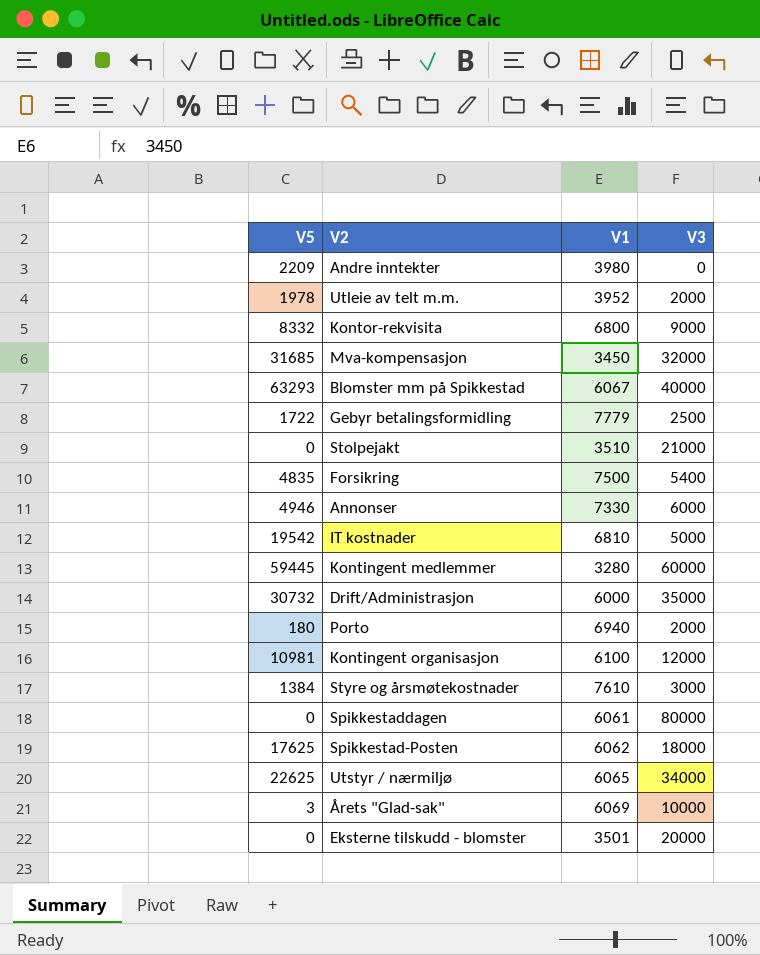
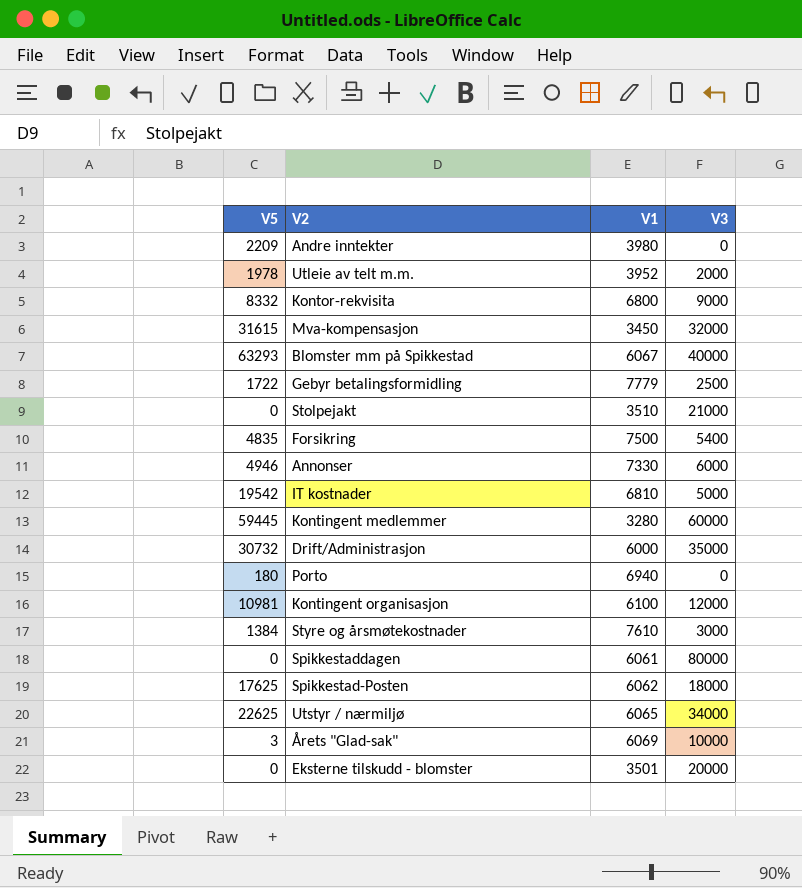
Mva-kompensasjon | V5: 31685 -> 31615
Porto | V3: 2000 -> 0

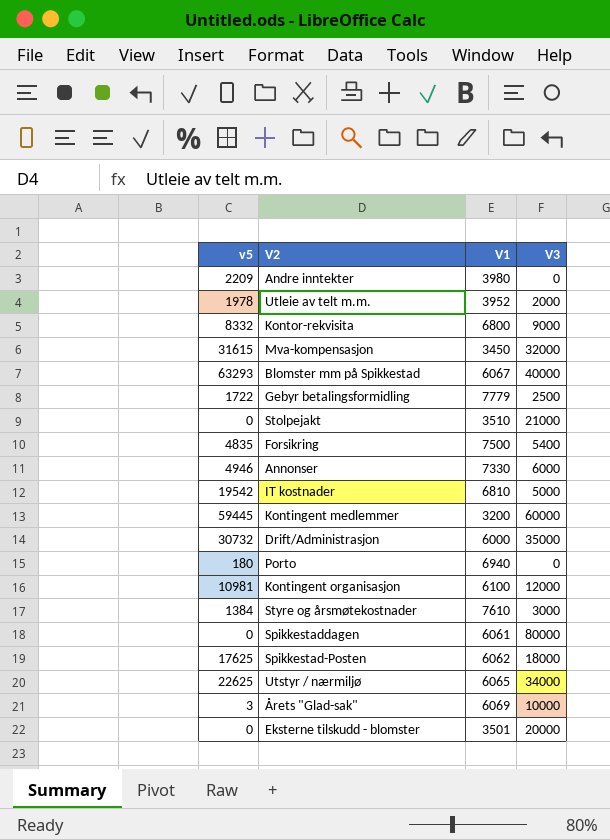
column name: V5 -> v5
Kontingent medlemmer | V1: 3280 -> 3200

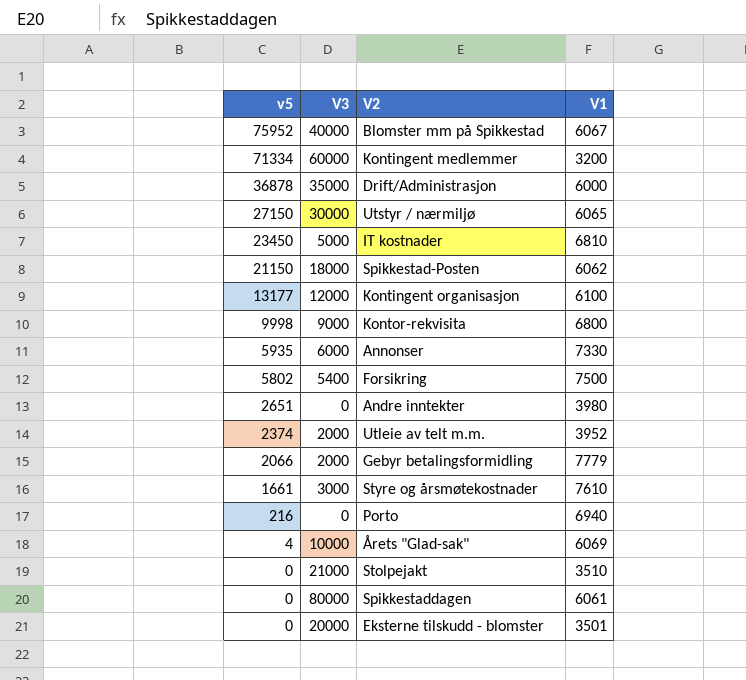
row order: none -> v5 descending
column V3 | position: 4 -> 2
row Mva-kompensasjon: 31615 | 3450 | 32000 -> none
Blomster mm på Spikkestad | v5: 63293 -> 75952
Kontingent medlemmer | v5: 59445 -> 71334
Drift/Administrasjon | v5: 30732 -> 36878
Utstyr / nærmiljø | v5: 22625 -> 27150
Utstyr / nærmiljø | V3: 34000 -> 30000
IT kostnader | v5: 19542 -> 23450
Spikkestad-Posten | v5: 17625 -> 21150
Kontingent organisasjon | v5: 10981 -> 13177
Kontor-rekvisita | v5: 8332 -> 9998
Annonser | v5: 4946 -> 5935
Forsikring | v5: 4835 -> 5802
Andre inntekter | v5: 2209 -> 2651
Utleie av telt m.m. | v5: 1978 -> 2374
Gebyr betalingsformidling | v5: 1722 -> 2066
Gebyr betalingsformidling | V3: 2500 -> 2000
Styre og årsmøtekostnader | v5: 1384 -> 1661
Porto | v5: 180 -> 216
Årets "Glad-sak" | v5: 3 -> 4

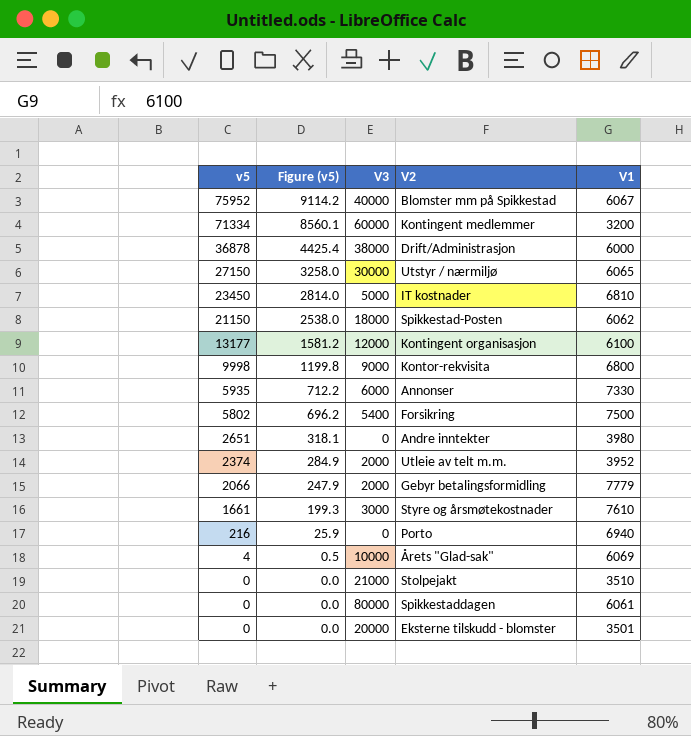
column Figure (v5) | formula: none -> [v5] * 0.12
Drift/Administrasjon | V3: 35000 -> 38000

